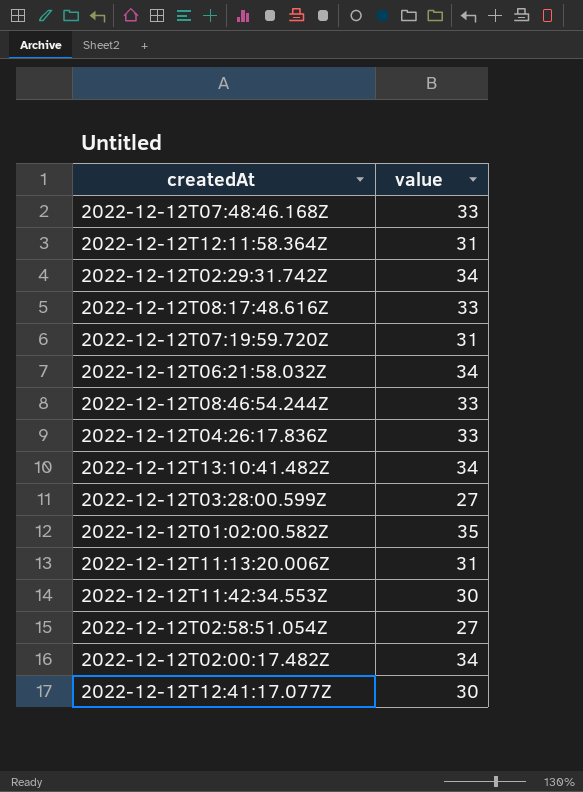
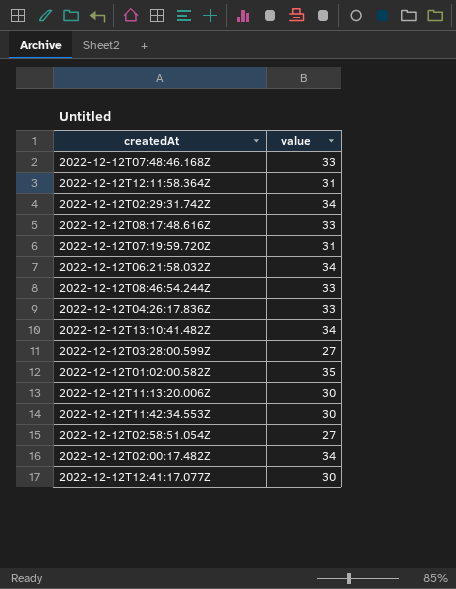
2022-12-12T11:13:20.006Z | value: 31 -> 30

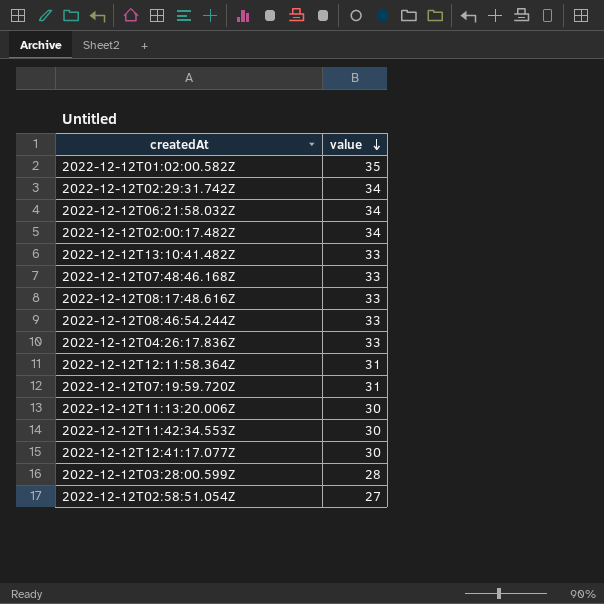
row order: none -> value descending
2022-12-12T13:10:41.482Z | value: 34 -> 33
2022-12-12T03:28:00.599Z | value: 27 -> 28

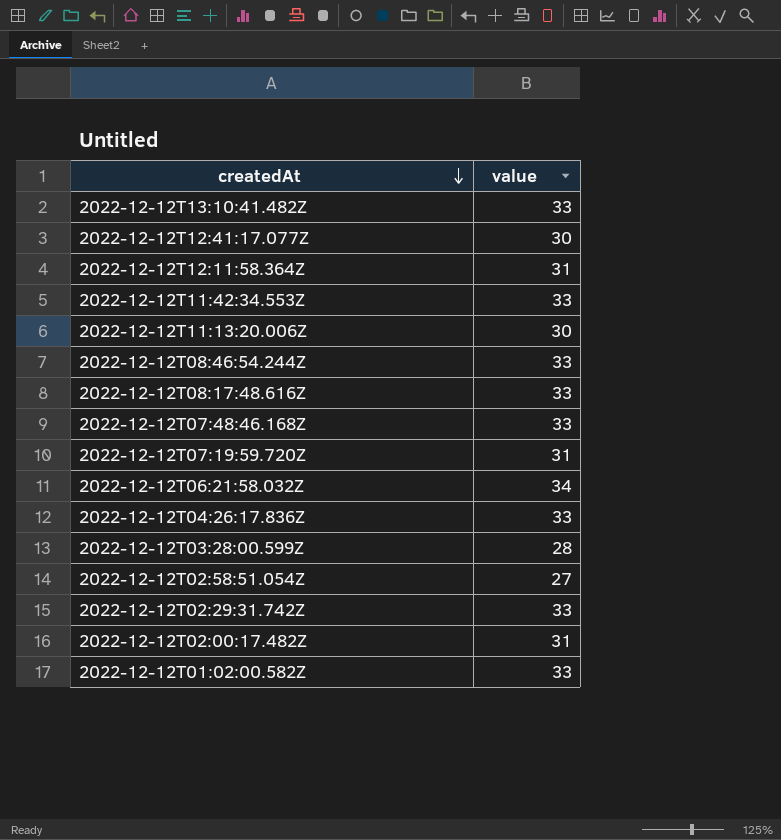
row order: value descending -> createdAt descending
2022-12-12T11:42:34.553Z | value: 30 -> 33
2022-12-12T02:29:31.742Z | value: 34 -> 33
2022-12-12T02:00:17.482Z | value: 34 -> 31
2022-12-12T01:02:00.582Z | value: 35 -> 33

